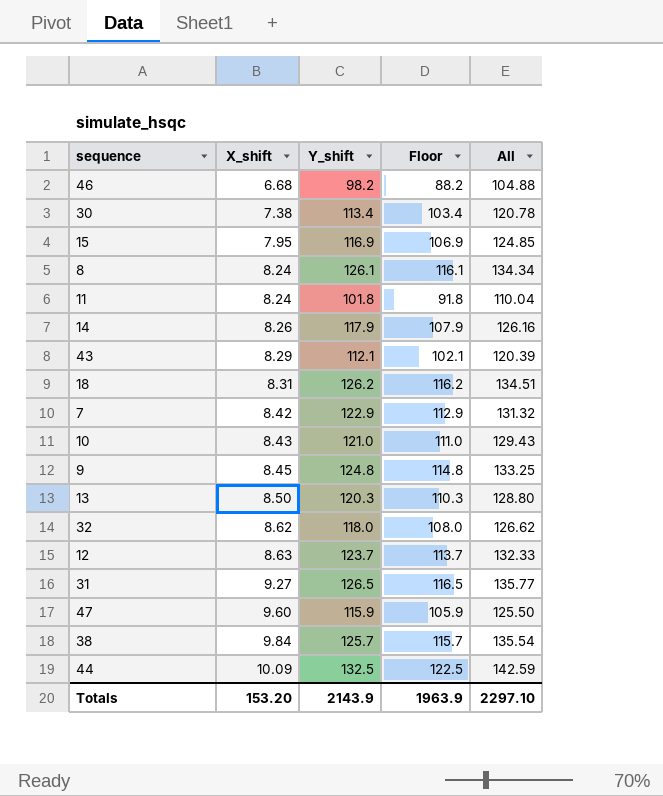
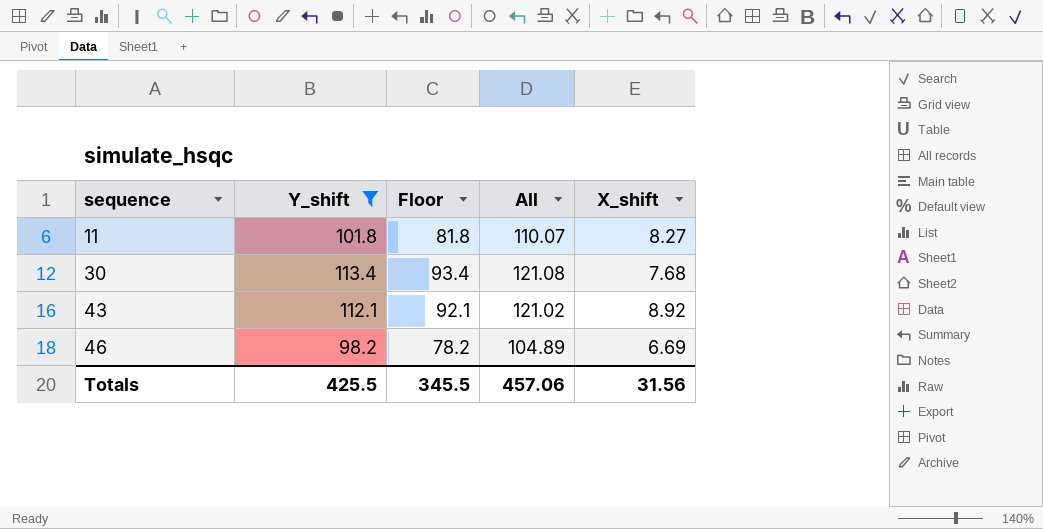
filter: none -> Y_shift <= 113.4
row order: X_shift ascending -> sequence ascending
column Floor | formula: [Y_shift] - 10 -> [Y_shift] - 20
column X_shift | position: 2 -> 5
11 | All: 110.04 -> 110.07
11 | X_shift: 8.24 -> 8.27
30 | All: 120.78 -> 121.08
30 | X_shift: 7.38 -> 7.68
43 | All: 120.39 -> 121.02
43 | X_shift: 8.29 -> 8.92
46 | All: 104.88 -> 104.89
46 | X_shift: 6.68 -> 6.69
Totals | Y_shift: 2143.9 -> 425.5
Totals | Floor: 1963.9 -> 345.5
Totals | All: 2297.10 -> 457.06
Totals | X_shift: 153.20 -> 31.56

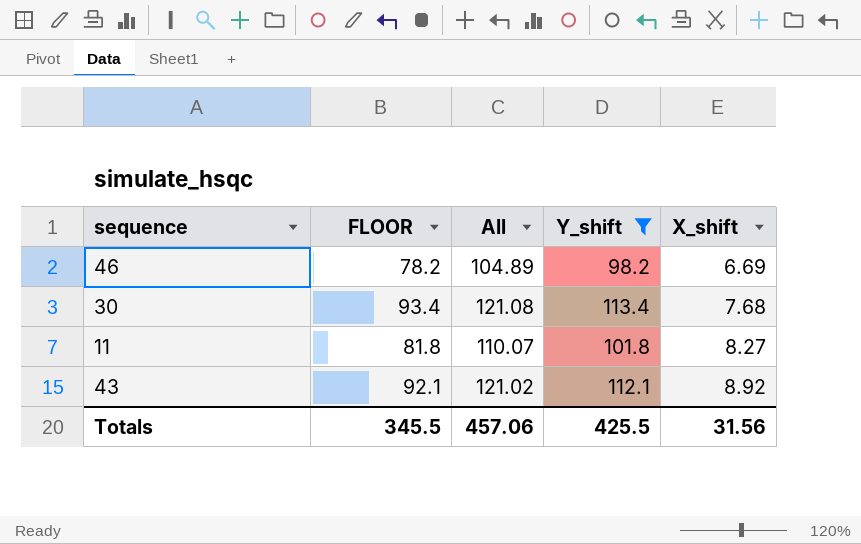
row order: sequence ascending -> X_shift ascending
column name: Floor -> FLOOR
column Y_shift | position: 2 -> 4

